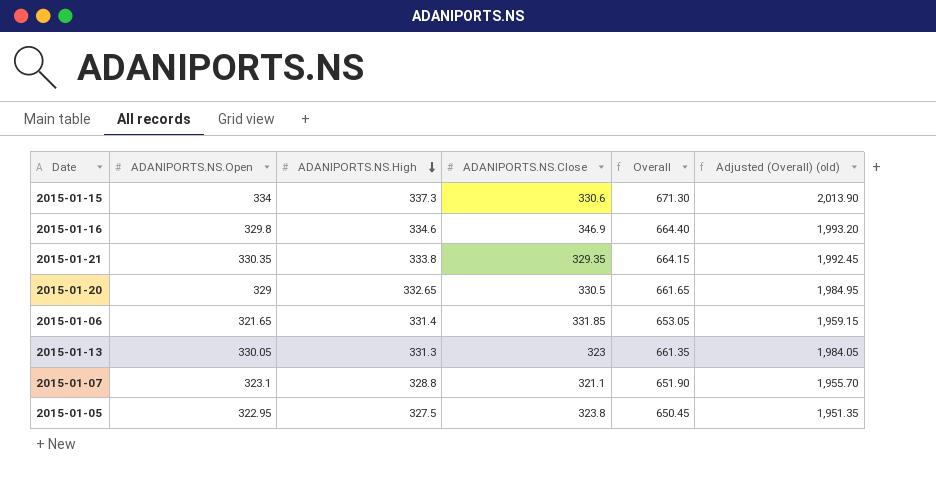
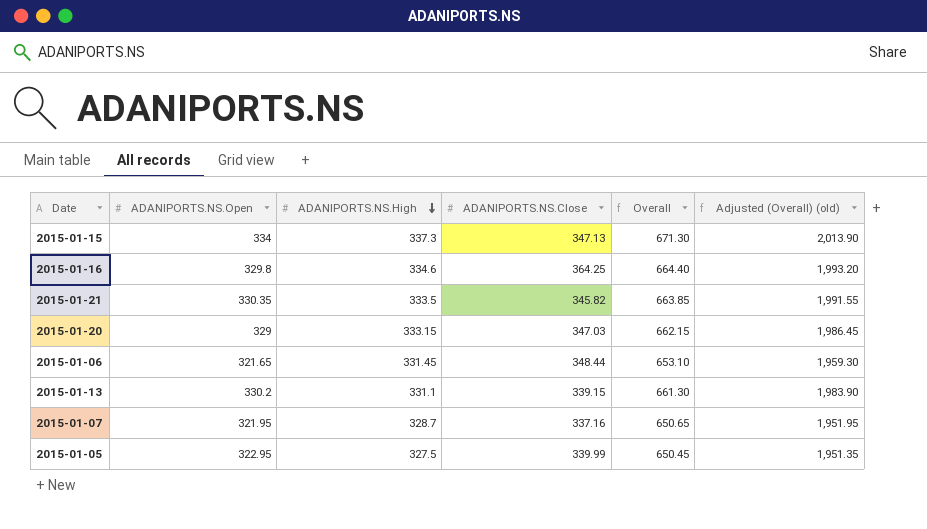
2015-01-15 | ADANIPORTS.NS.Close: 330.6 -> 347.13
2015-01-16 | ADANIPORTS.NS.Close: 346.9 -> 364.25
2015-01-21 | ADANIPORTS.NS.High: 333.8 -> 333.5
2015-01-21 | ADANIPORTS.NS.Close: 329.35 -> 345.82
2015-01-21 | Overall: 664.15 -> 663.85
2015-01-21 | Adjusted (Overall) (old): 1,992.45 -> 1,991.55
2015-01-20 | ADANIPORTS.NS.High: 332.65 -> 333.15
2015-01-20 | ADANIPORTS.NS.Close: 330.5 -> 347.03
2015-01-20 | Overall: 661.65 -> 662.15
2015-01-20 | Adjusted (Overall) (old): 1,984.95 -> 1,986.45
2015-01-06 | ADANIPORTS.NS.High: 331.4 -> 331.45
2015-01-06 | ADANIPORTS.NS.Close: 331.85 -> 348.44
2015-01-06 | Overall: 653.05 -> 653.10
2015-01-06 | Adjusted (Overall) (old): 1,959.15 -> 1,959.30
2015-01-13 | ADANIPORTS.NS.Open: 330.05 -> 330.2
2015-01-13 | ADANIPORTS.NS.High: 331.3 -> 331.1
2015-01-13 | ADANIPORTS.NS.Close: 323 -> 339.15
2015-01-13 | Overall: 661.35 -> 661.30
2015-01-13 | Adjusted (Overall) (old): 1,984.05 -> 1,983.90
2015-01-07 | ADANIPORTS.NS.Open: 323.1 -> 321.95
2015-01-07 | ADANIPORTS.NS.High: 328.8 -> 328.7
2015-01-07 | ADANIPORTS.NS.Close: 321.1 -> 337.16
2015-01-07 | Overall: 651.90 -> 650.65
2015-01-07 | Adjusted (Overall) (old): 1,955.70 -> 1,951.95
2015-01-05 | ADANIPORTS.NS.Close: 323.8 -> 339.99

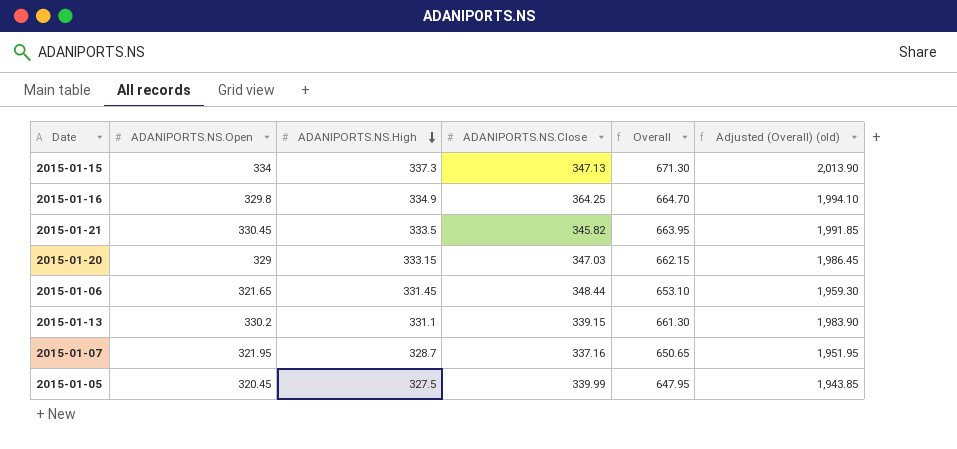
2015-01-16 | ADANIPORTS.NS.High: 334.6 -> 334.9
2015-01-16 | Overall: 664.40 -> 664.70
2015-01-16 | Adjusted (Overall) (old): 1,993.20 -> 1,994.10
2015-01-21 | ADANIPORTS.NS.Open: 330.35 -> 330.45
2015-01-21 | Overall: 663.85 -> 663.95
2015-01-21 | Adjusted (Overall) (old): 1,991.55 -> 1,991.85
2015-01-05 | ADANIPORTS.NS.Open: 322.95 -> 320.45
2015-01-05 | Overall: 650.45 -> 647.95
2015-01-05 | Adjusted (Overall) (old): 1,951.35 -> 1,943.85

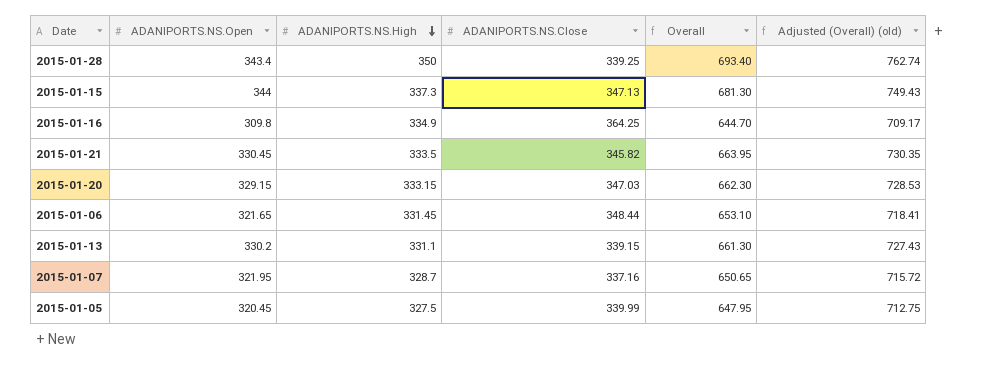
column Adjusted (Overall) (old) | formula: [Overall] * 3 -> [Overall] * 1.1
row 2015-01-28: none -> 343.4 | 350 | 339.25 | 693.40 | 762.74
2015-01-15 | ADANIPORTS.NS.Open: 334 -> 344
2015-01-15 | Overall: 671.30 -> 681.30
2015-01-16 | ADANIPORTS.NS.Open: 329.8 -> 309.8
2015-01-16 | Overall: 664.70 -> 644.70
2015-01-20 | ADANIPORTS.NS.Open: 329 -> 329.15
2015-01-20 | Overall: 662.15 -> 662.30

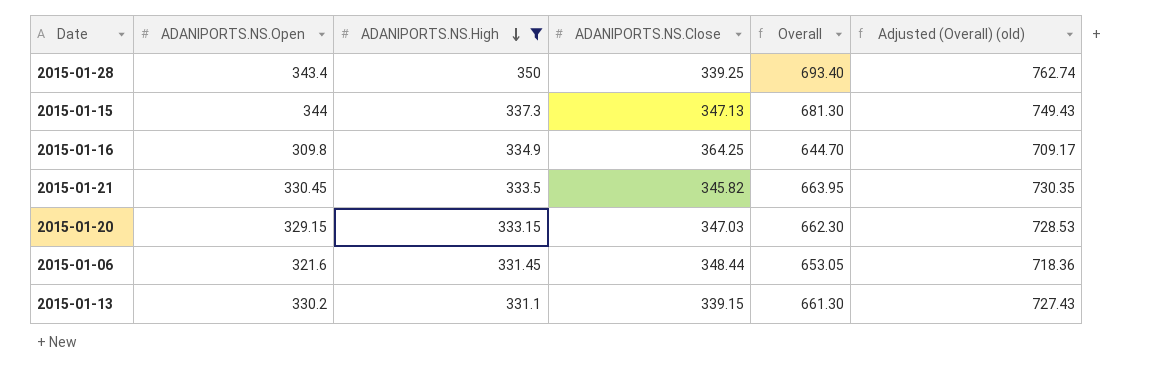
filter: none -> ADANIPORTS.NS.High >= 331.1
2015-01-06 | ADANIPORTS.NS.Open: 321.65 -> 321.6
2015-01-06 | Overall: 653.10 -> 653.05
2015-01-06 | Adjusted (Overall) (old): 718.41 -> 718.36

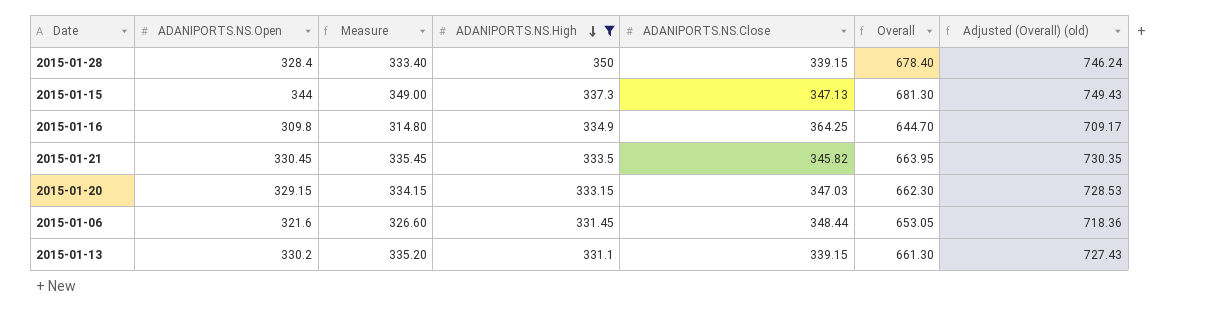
column Measure | formula: none -> [ADANIPORTS.NS.Open] + 5
2015-01-28 | ADANIPORTS.NS.Open: 343.4 -> 328.4
2015-01-28 | ADANIPORTS.NS.Close: 339.25 -> 339.15
2015-01-28 | Overall: 693.40 -> 678.40
2015-01-28 | Adjusted (Overall) (old): 762.74 -> 746.24

